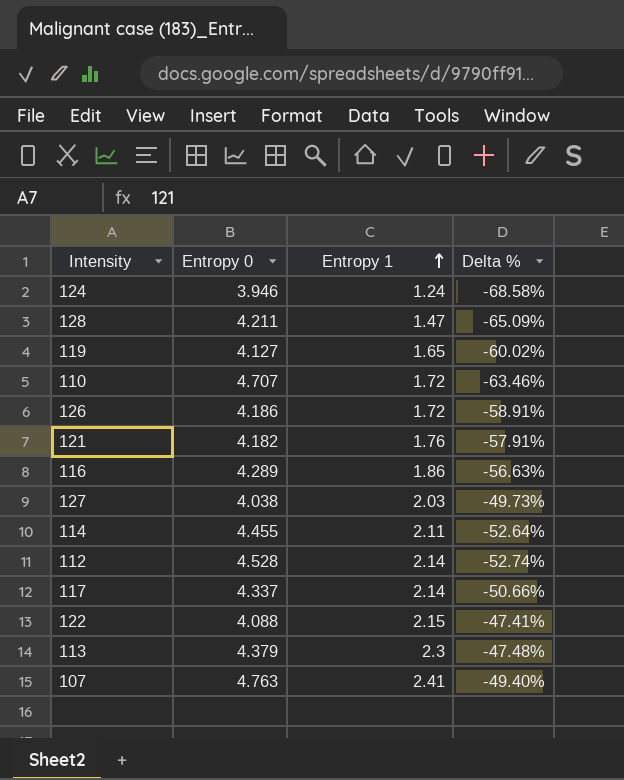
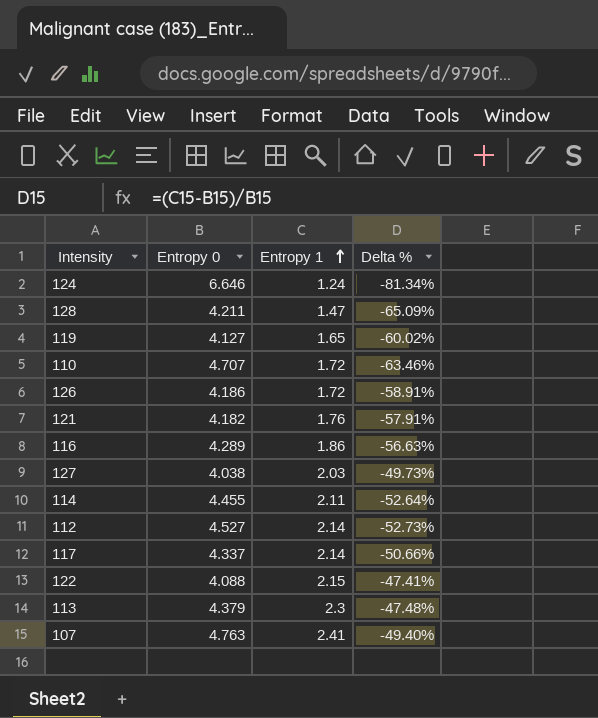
124 | Entropy 0: 3.946 -> 6.646
124 | Delta %: -68.58% -> -81.34%
112 | Entropy 0: 4.528 -> 4.527
112 | Delta %: -52.74% -> -52.73%

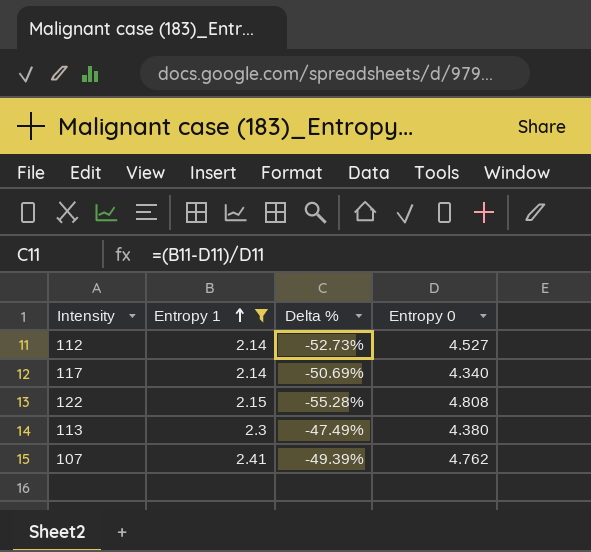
filter: none -> Entropy 1 >= 2.14
column Entropy 0 | position: 2 -> 4
117 | Delta %: -50.66% -> -50.69%
117 | Entropy 0: 4.337 -> 4.340
122 | Delta %: -47.41% -> -55.28%
122 | Entropy 0: 4.088 -> 4.808
113 | Delta %: -47.48% -> -47.49%
113 | Entropy 0: 4.379 -> 4.380
107 | Delta %: -49.40% -> -49.39%
107 | Entropy 0: 4.763 -> 4.762

